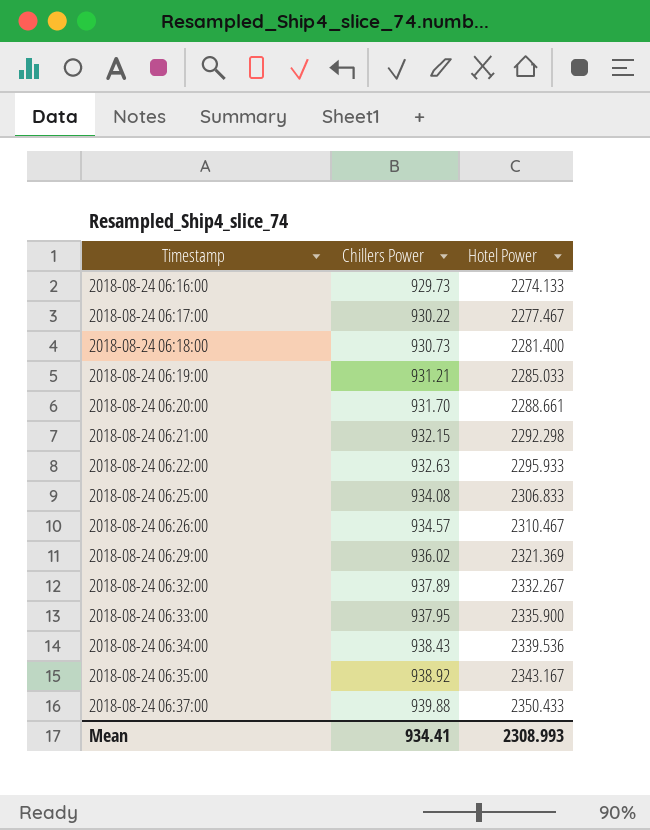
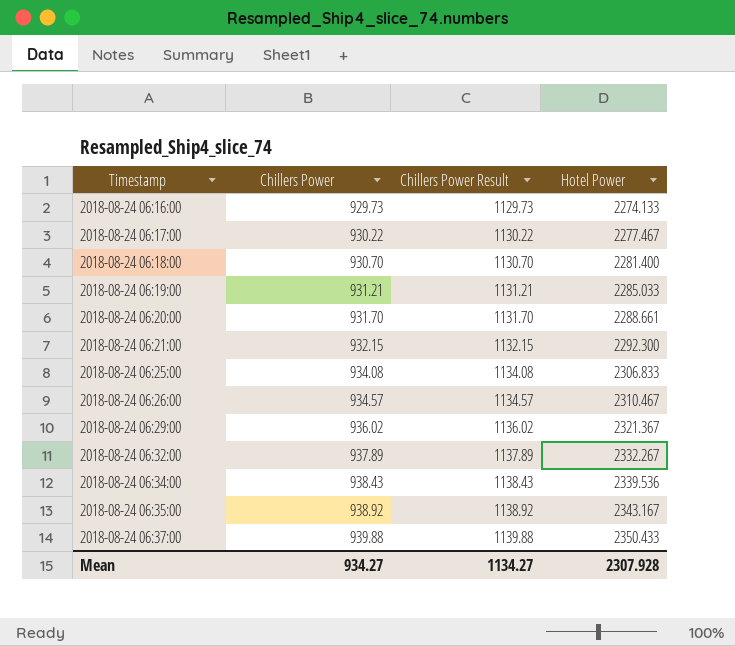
column Chillers Power Result | formula: none -> [Chillers Power] + 200
row 2018-08-24 06:22:00: 932.63 | 2295.933 -> none
row 2018-08-24 06:33:00: 937.95 | 2335.900 -> none
2018-08-24 06:18:00 | Chillers Power: 930.73 -> 930.70
2018-08-24 06:21:00 | Hotel Power: 2292.298 -> 2292.300
2018-08-24 06:29:00 | Hotel Power: 2321.369 -> 2321.367
Mean | Chillers Power: 934.41 -> 934.27
Mean | Hotel Power: 2308.993 -> 2307.928

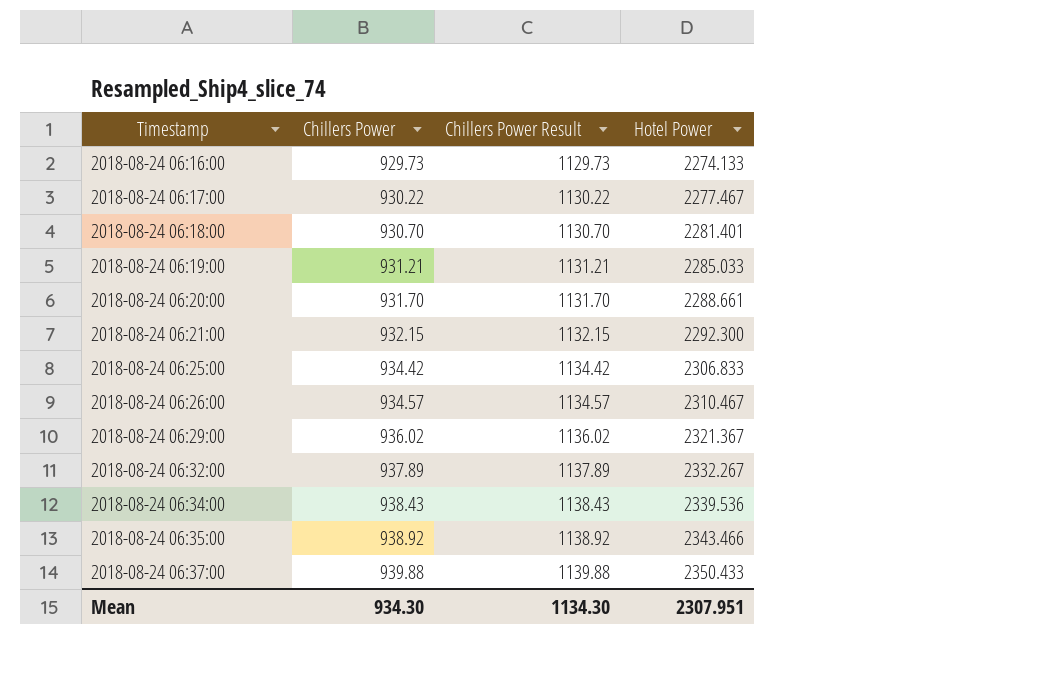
2018-08-24 06:18:00 | Hotel Power: 2281.400 -> 2281.401
2018-08-24 06:25:00 | Chillers Power: 934.08 -> 934.42
2018-08-24 06:25:00 | Chillers Power Result: 1134.08 -> 1134.42
2018-08-24 06:35:00 | Hotel Power: 2343.167 -> 2343.466
Mean | Chillers Power: 934.27 -> 934.30
Mean | Chillers Power Result: 1134.27 -> 1134.30
Mean | Hotel Power: 2307.928 -> 2307.951

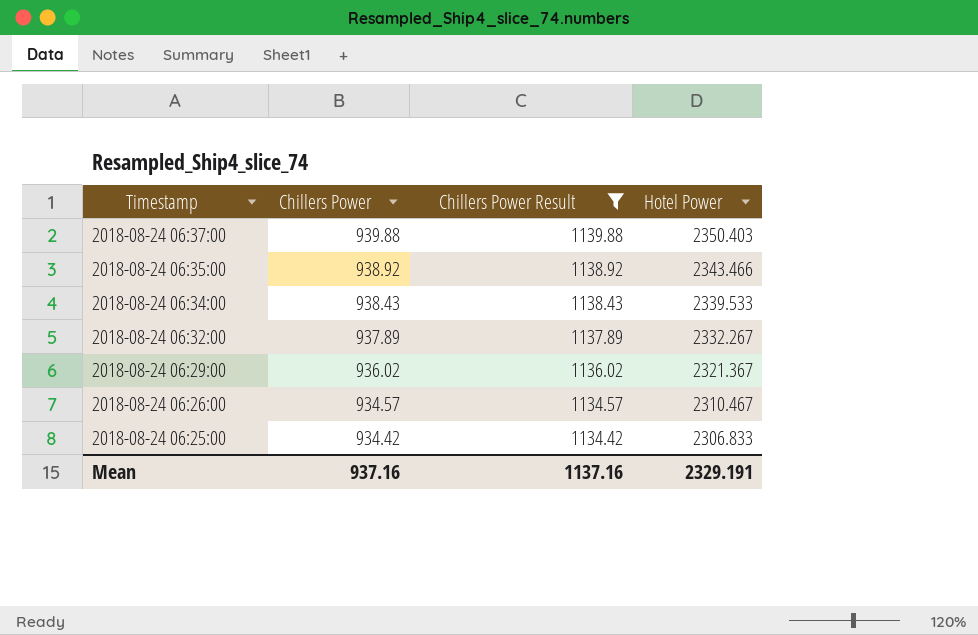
filter: none -> Chillers Power Result >= 1134.42
row order: Timestamp ascending -> Timestamp descending
2018-08-24 06:37:00 | Hotel Power: 2350.433 -> 2350.403
2018-08-24 06:34:00 | Hotel Power: 2339.536 -> 2339.533
Mean | Chillers Power: 934.30 -> 937.16
Mean | Chillers Power Result: 1134.30 -> 1137.16
Mean | Hotel Power: 2307.951 -> 2329.191

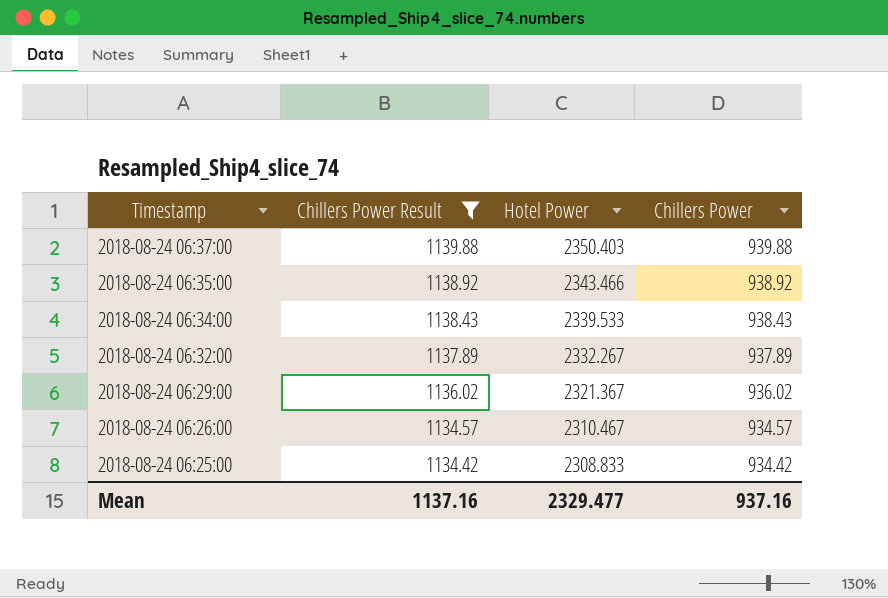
column Chillers Power | position: 2 -> 4
2018-08-24 06:25:00 | Hotel Power: 2306.833 -> 2308.833
Mean | Hotel Power: 2329.191 -> 2329.477

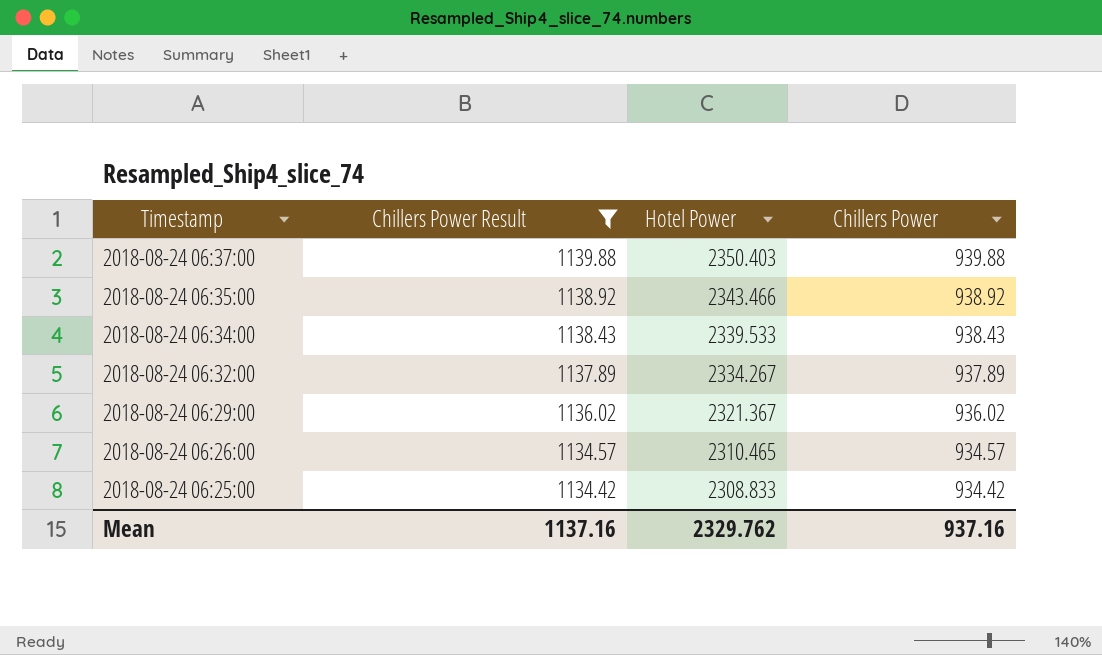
2018-08-24 06:32:00 | Hotel Power: 2332.267 -> 2334.267
2018-08-24 06:26:00 | Hotel Power: 2310.467 -> 2310.465
Mean | Hotel Power: 2329.477 -> 2329.762

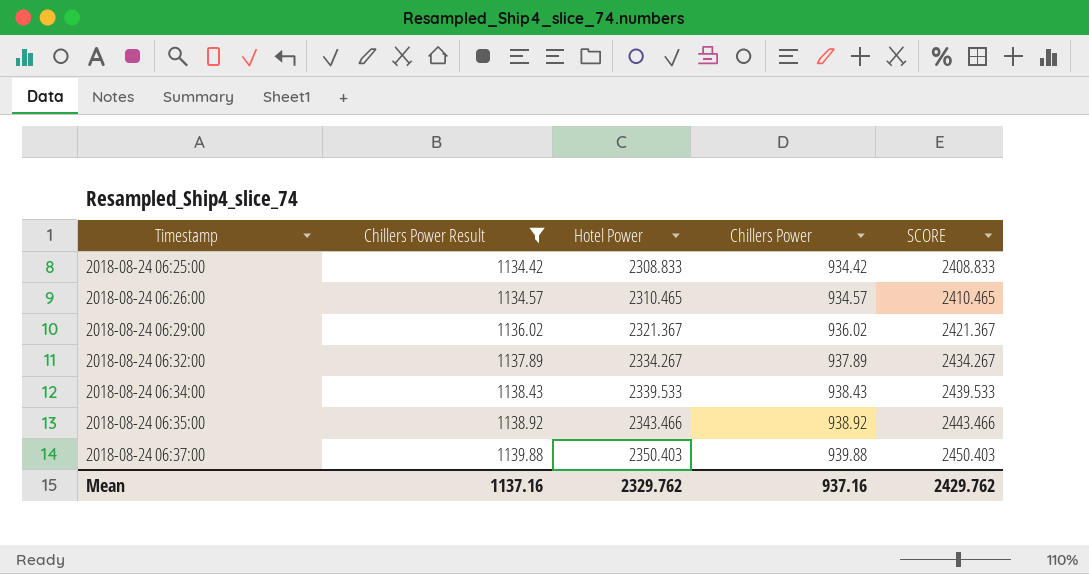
row order: Timestamp descending -> Timestamp ascending
column SCORE | formula: none -> [Hotel Power] + 100

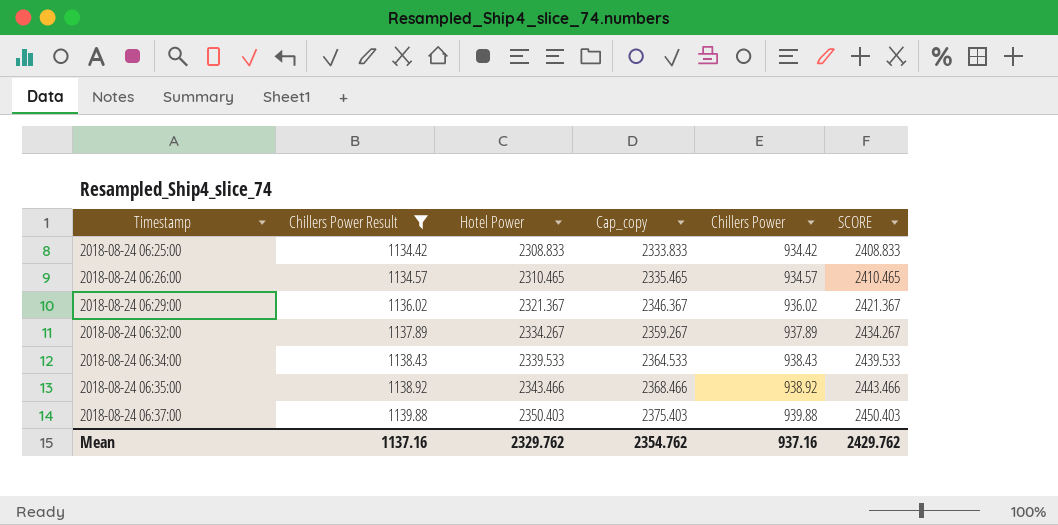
column Cap_copy | formula: none -> [Hotel Power] + 25

